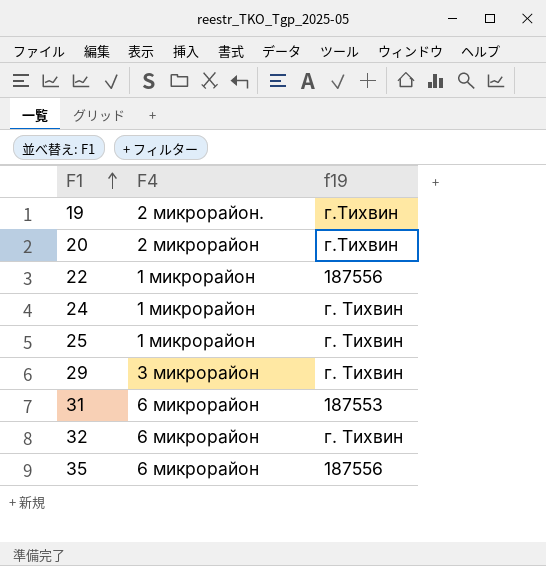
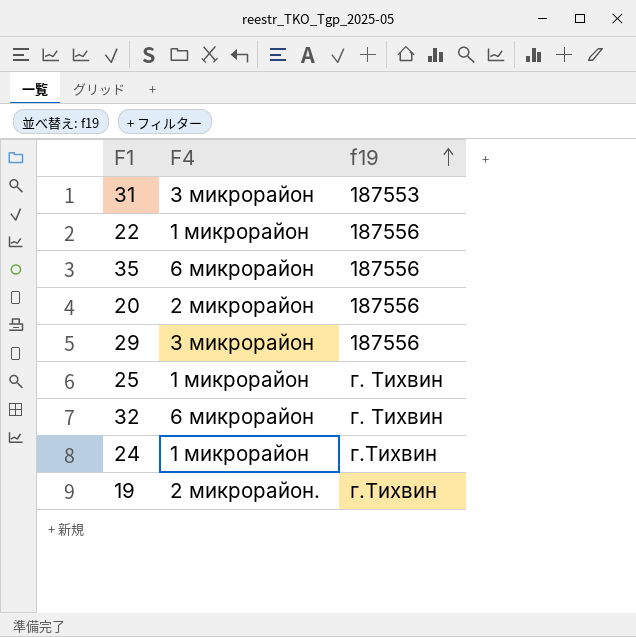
row order: F1 ascending -> f19 ascending
31 | F4: 6 микрорайон -> 3 микрорайон
20 | f19: г.Тихвин -> 187556
29 | f19: г. Тихвин -> 187556
24 | f19: г. Тихвин -> г.Тихвин

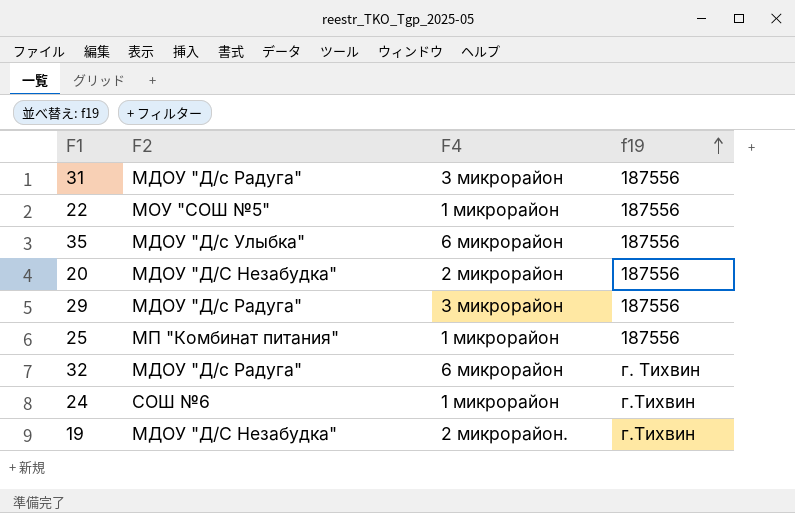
column F2 | position: none -> 2
31 | f19: 187553 -> 187556
25 | f19: г. Тихвин -> 187556

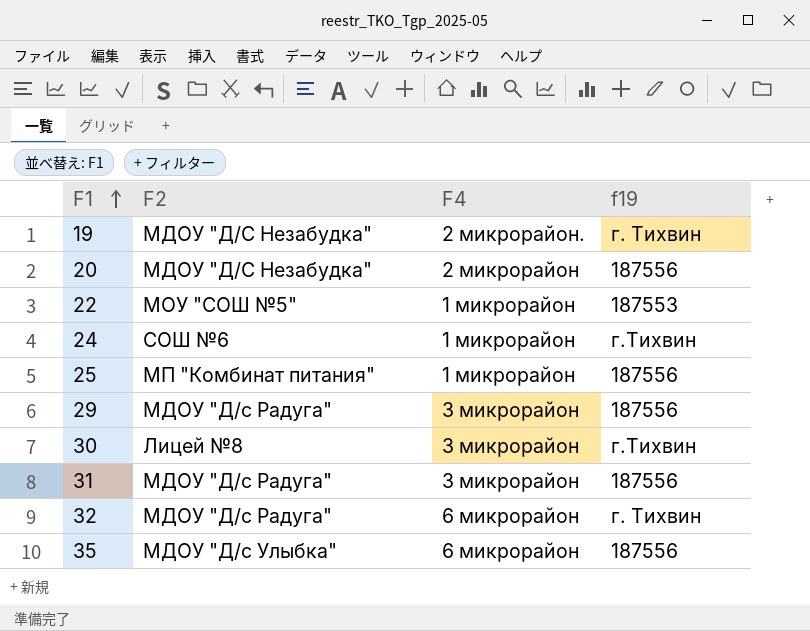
row order: f19 ascending -> F1 ascending
19 | f19: г.Тихвин -> г. Тихвин
22 | f19: 187556 -> 187553
row 30: none -> Лицей №8 | 3 микрорайон | г.Тихвин

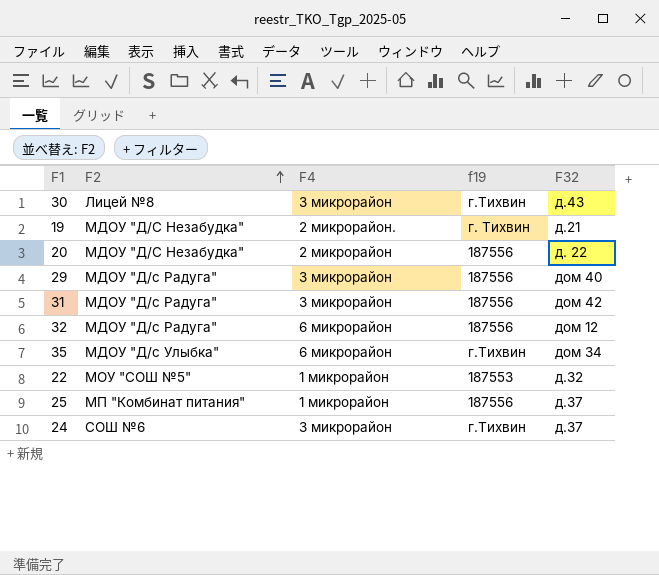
row order: F1 ascending -> F2 ascending
column F32 | position: none -> 5
32 | f19: г. Тихвин -> 187556
35 | f19: 187556 -> г.Тихвин
24 | F4: 1 микрорайон -> 3 микрорайон

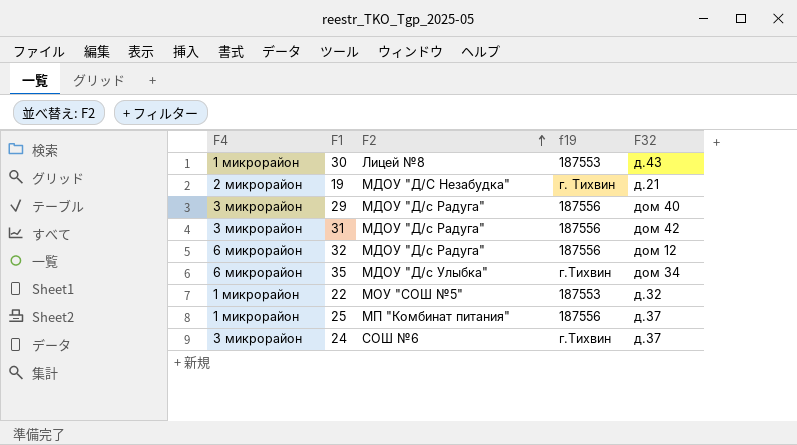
column F4 | position: 3 -> 1
row 20: МДОУ "Д/С Незабудка" | 2 микрорайон | 187556 | д. 22 -> none
30 | F4: 3 микрорайон -> 1 микрорайон
30 | f19: г.Тихвин -> 187553
19 | F4: 2 микрорайон. -> 2 микрорайон

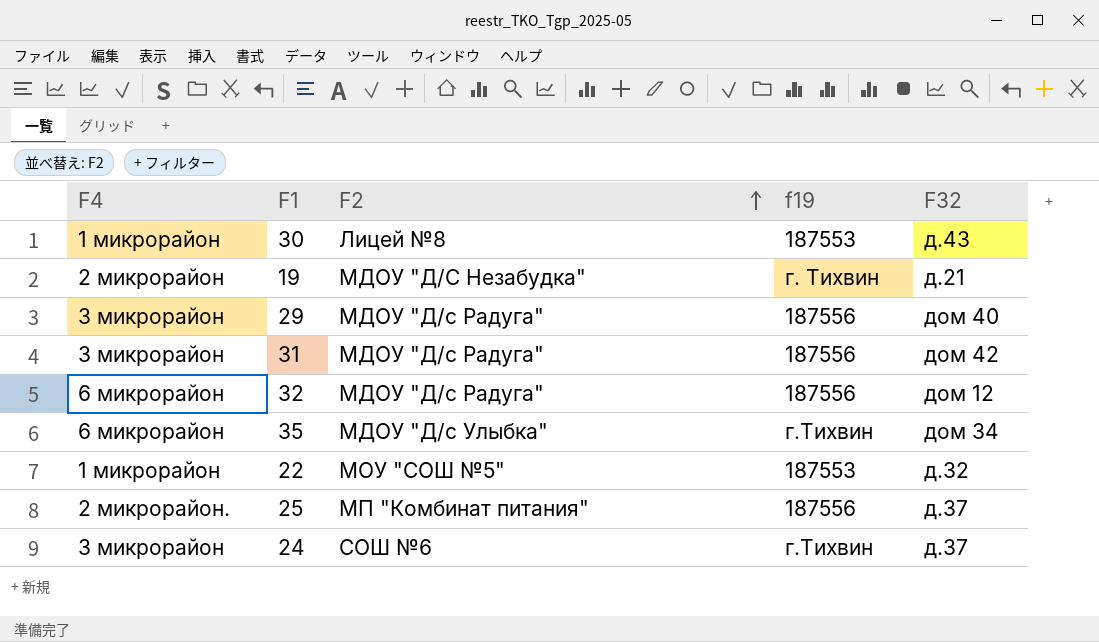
25 | F4: 1 микрорайон -> 2 микрорайон.

